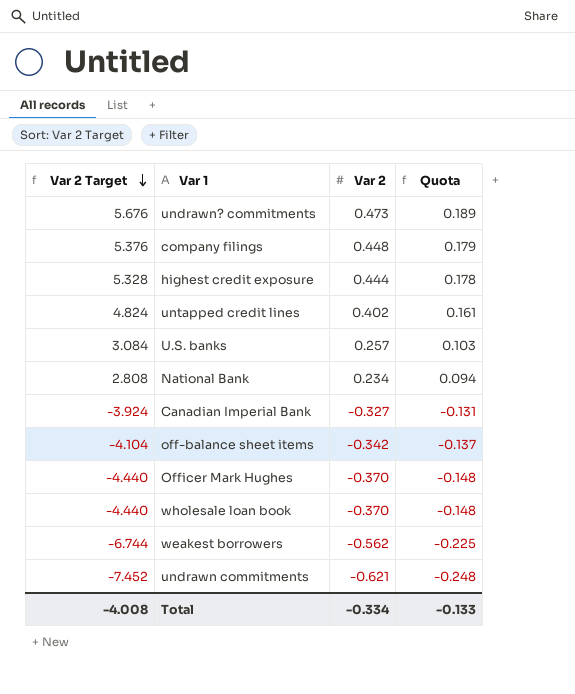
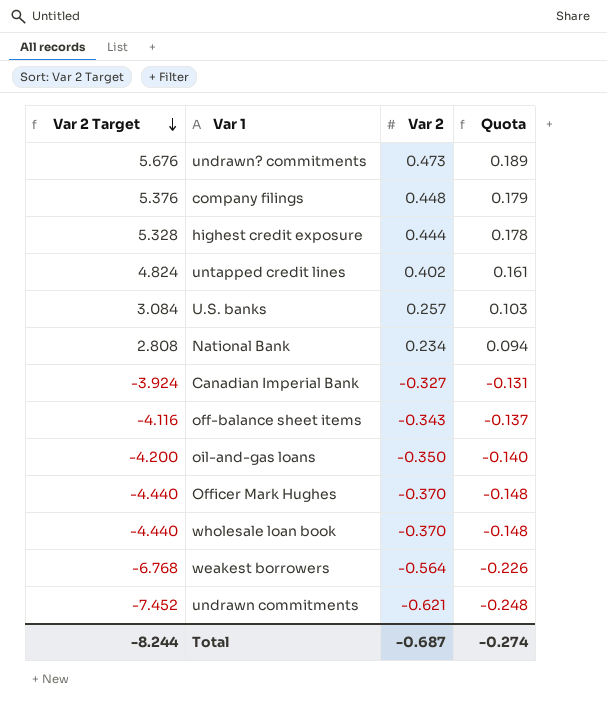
off-balance sheet items | Var 2 Target: -4.104 -> -4.116
off-balance sheet items | Var 2: -0.342 -> -0.343
row oil-and-gas loans: none -> -4.200 | -0.350 | -0.140
weakest borrowers | Var 2 Target: -6.744 -> -6.768
weakest borrowers | Var 2: -0.562 -> -0.564
weakest borrowers | Quota: -0.225 -> -0.226
Total | Var 2 Target: -4.008 -> -8.244
Total | Var 2: -0.334 -> -0.687
Total | Quota: -0.133 -> -0.274

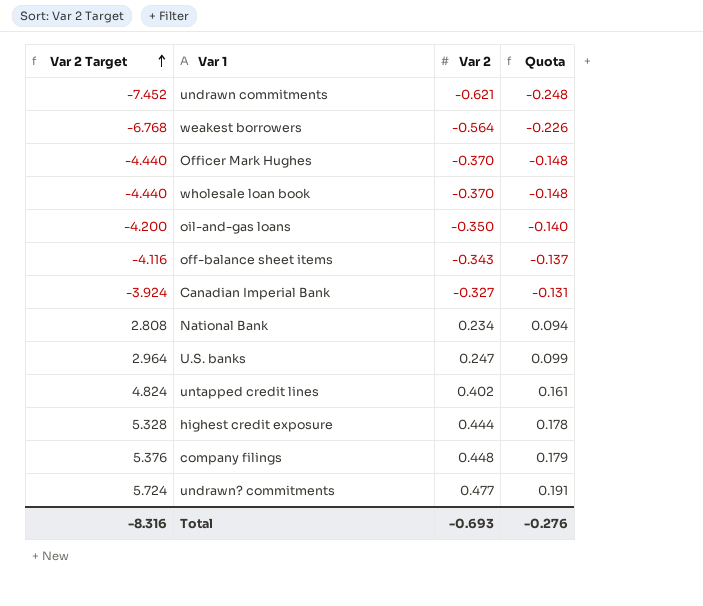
row order: Var 2 Target descending -> Var 2 Target ascending
U.S. banks | Var 2 Target: 3.084 -> 2.964
U.S. banks | Var 2: 0.257 -> 0.247
U.S. banks | Quota: 0.103 -> 0.099
undrawn? commitments | Var 2 Target: 5.676 -> 5.724
undrawn? commitments | Var 2: 0.473 -> 0.477
undrawn? commitments | Quota: 0.189 -> 0.191
Total | Var 2 Target: -8.244 -> -8.316
Total | Var 2: -0.687 -> -0.693
Total | Quota: -0.274 -> -0.276

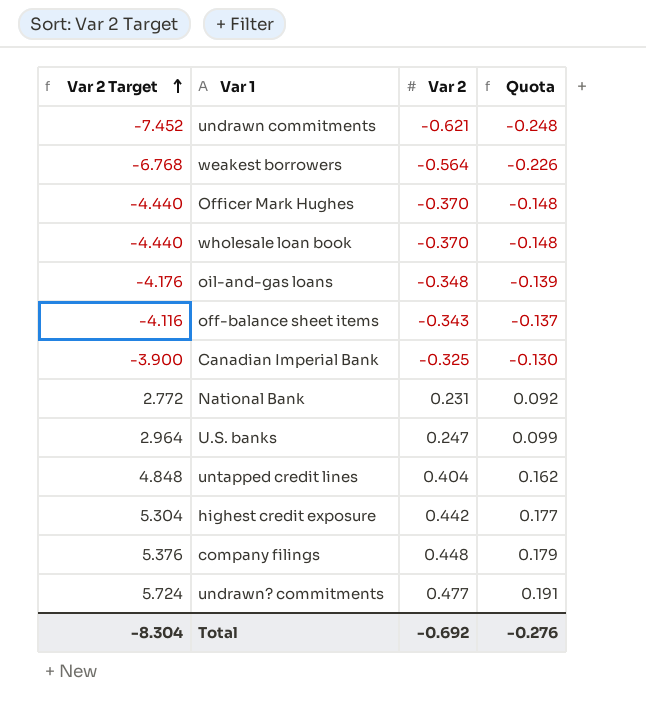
oil-and-gas loans | Var 2 Target: -4.200 -> -4.176
oil-and-gas loans | Var 2: -0.350 -> -0.348
oil-and-gas loans | Quota: -0.140 -> -0.139
Canadian Imperial Bank | Var 2 Target: -3.924 -> -3.900
Canadian Imperial Bank | Var 2: -0.327 -> -0.325
Canadian Imperial Bank | Quota: -0.131 -> -0.130
National Bank | Var 2 Target: 2.808 -> 2.772
National Bank | Var 2: 0.234 -> 0.231
National Bank | Quota: 0.094 -> 0.092
untapped credit lines | Var 2 Target: 4.824 -> 4.848
untapped credit lines | Var 2: 0.402 -> 0.404
untapped credit lines | Quota: 0.161 -> 0.162
highest credit exposure | Var 2 Target: 5.328 -> 5.304
highest credit exposure | Var 2: 0.444 -> 0.442
highest credit exposure | Quota: 0.178 -> 0.177
Total | Var 2 Target: -8.316 -> -8.304
Total | Var 2: -0.693 -> -0.692

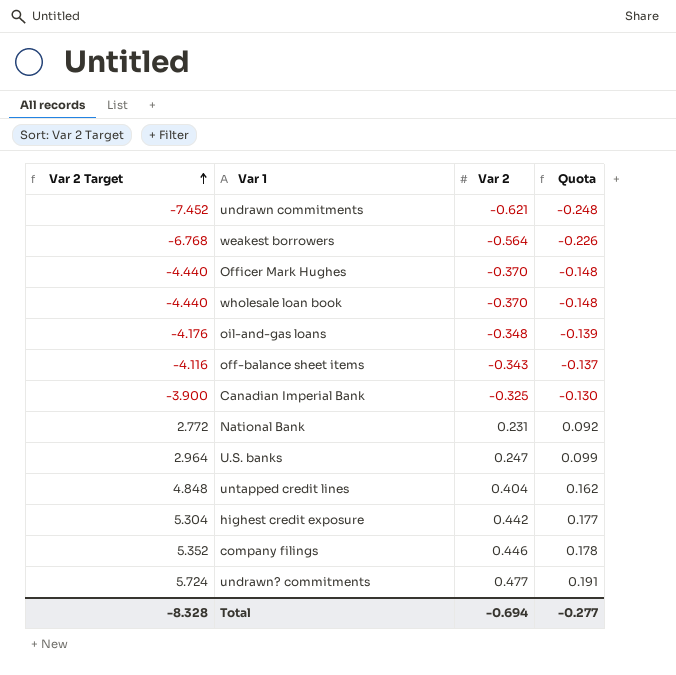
company filings | Var 2 Target: 5.376 -> 5.352
company filings | Var 2: 0.448 -> 0.446
company filings | Quota: 0.179 -> 0.178
Total | Var 2 Target: -8.304 -> -8.328
Total | Var 2: -0.692 -> -0.694
Total | Quota: -0.276 -> -0.277

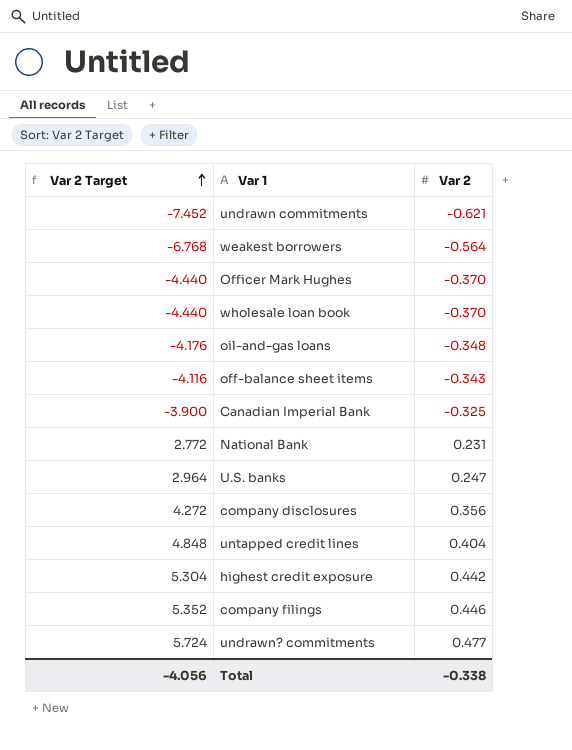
column Quota | formula: [Var 2] * 0.4 -> none
row company disclosures: none -> 4.272 | 0.356
Total | Var 2 Target: -8.328 -> -4.056
Total | Var 2: -0.694 -> -0.338

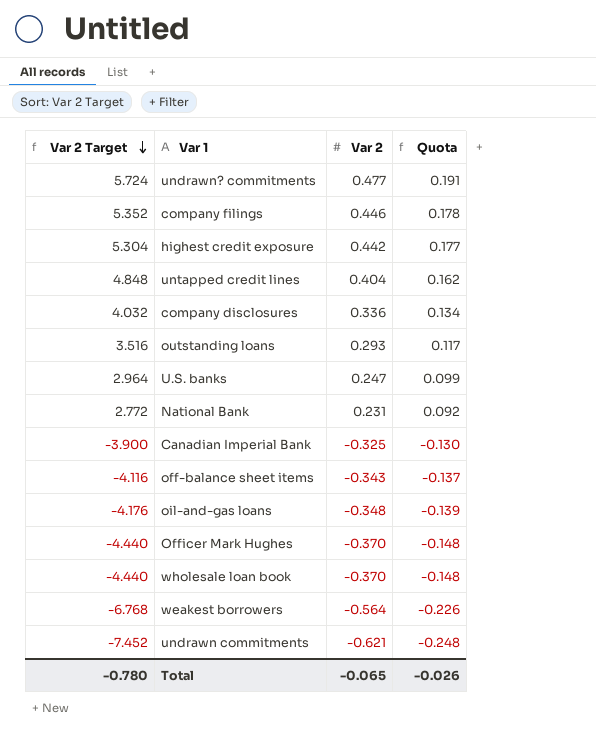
row order: Var 2 Target ascending -> Var 2 Target descending
column Quota | formula: none -> [Var 2] * 0.4
company disclosures | Var 2 Target: 4.272 -> 4.032
company disclosures | Var 2: 0.356 -> 0.336
row outstanding loans: none -> 3.516 | 0.293 | 0.117
Total | Var 2 Target: -4.056 -> -0.780
Total | Var 2: -0.338 -> -0.065

